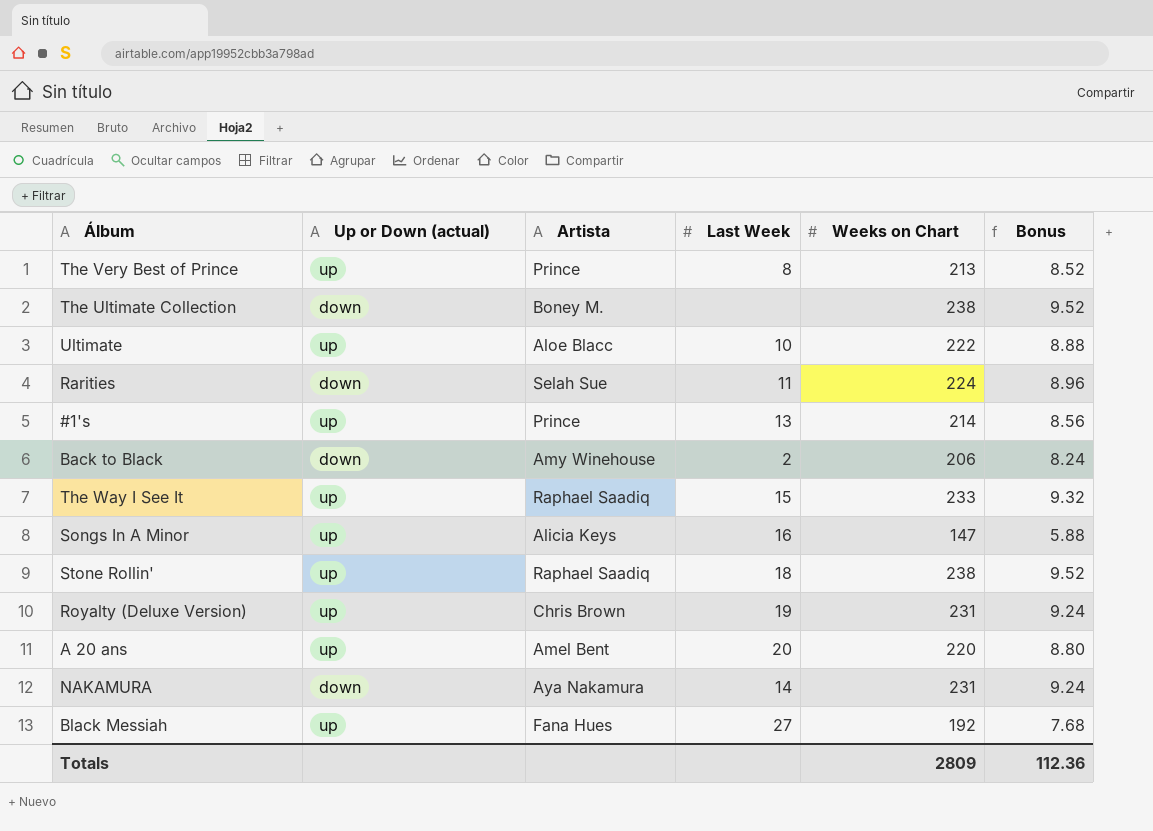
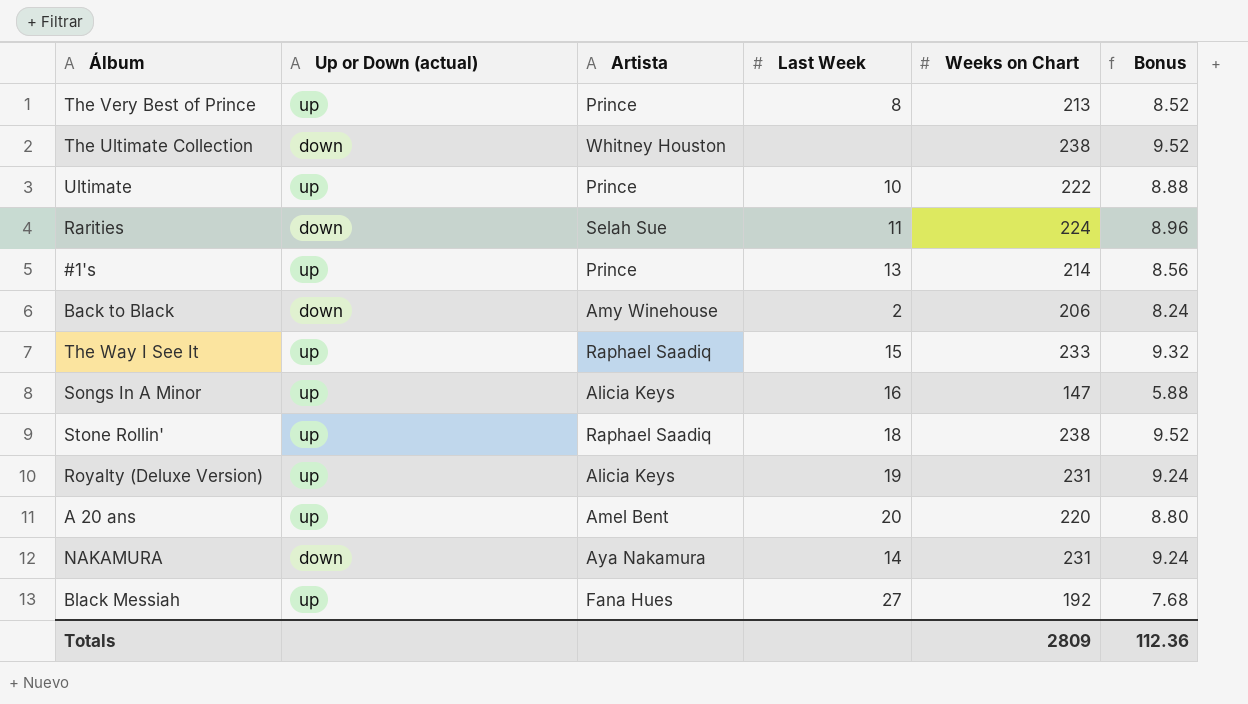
The Ultimate Collection | Artista: Boney M. -> Whitney Houston
Ultimate | Artista: Aloe Blacc -> Prince
Royalty (Deluxe Version) | Artista: Chris Brown -> Alicia Keys

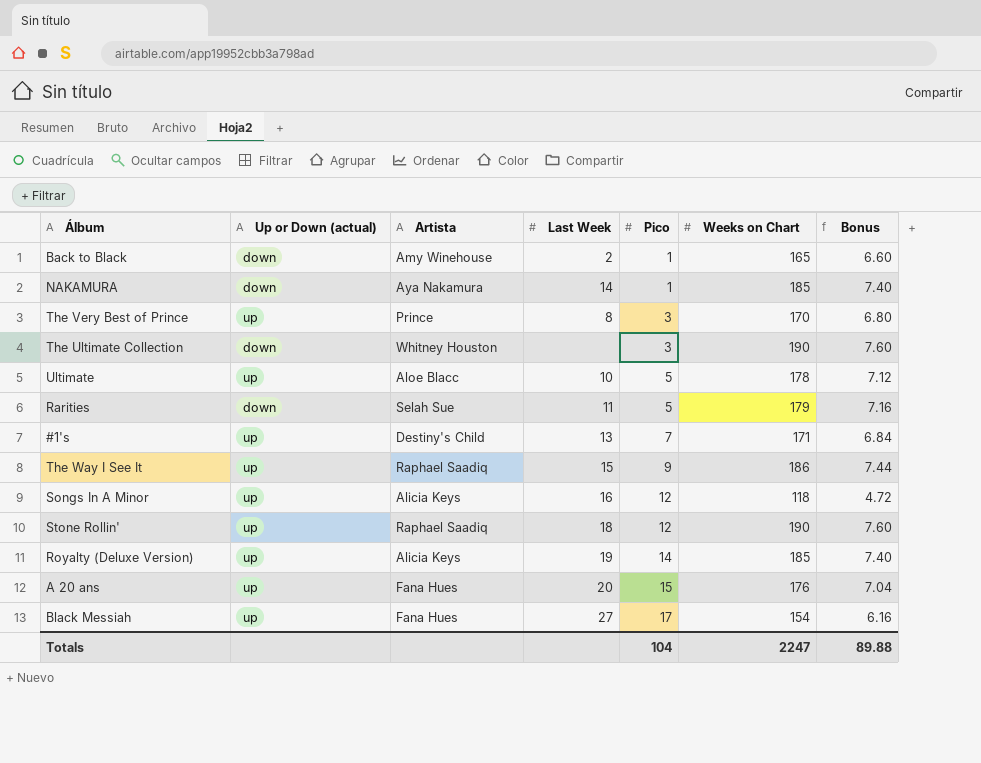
row order: none -> Pico ascending
column Pico | position: none -> 5
Back to Black | Weeks on Chart: 206 -> 165
Back to Black | Bonus: 8.24 -> 6.60
NAKAMURA | Weeks on Chart: 231 -> 185
NAKAMURA | Bonus: 9.24 -> 7.40
The Very Best of Prince | Weeks on Chart: 213 -> 170
The Very Best of Prince | Bonus: 8.52 -> 6.80
The Ultimate Collection | Weeks on Chart: 238 -> 190
The Ultimate Collection | Bonus: 9.52 -> 7.60
Ultimate | Artista: Prince -> Aloe Blacc
Ultimate | Weeks on Chart: 222 -> 178
Ultimate | Bonus: 8.88 -> 7.12
Rarities | Weeks on Chart: 224 -> 179
Rarities | Bonus: 8.96 -> 7.16
#1's | Artista: Prince -> Destiny's Child
#1's | Weeks on Chart: 214 -> 171
#1's | Bonus: 8.56 -> 6.84
The Way I See It | Weeks on Chart: 233 -> 186
The Way I See It | Bonus: 9.32 -> 7.44
Songs In A Minor | Weeks on Chart: 147 -> 118
Songs In A Minor | Bonus: 5.88 -> 4.72
Stone Rollin' | Weeks on Chart: 238 -> 190
Stone Rollin' | Bonus: 9.52 -> 7.60
Royalty (Deluxe Version) | Weeks on Chart: 231 -> 185
Royalty (Deluxe Version) | Bonus: 9.24 -> 7.40
A 20 ans | Artista: Amel Bent -> Fana Hues
A 20 ans | Weeks on Chart: 220 -> 176
A 20 ans | Bonus: 8.80 -> 7.04
Black Messiah | Weeks on Chart: 192 -> 154
Black Messiah | Bonus: 7.68 -> 6.16
Totals | Weeks on Chart: 2809 -> 2247
Totals | Bonus: 112.36 -> 89.88

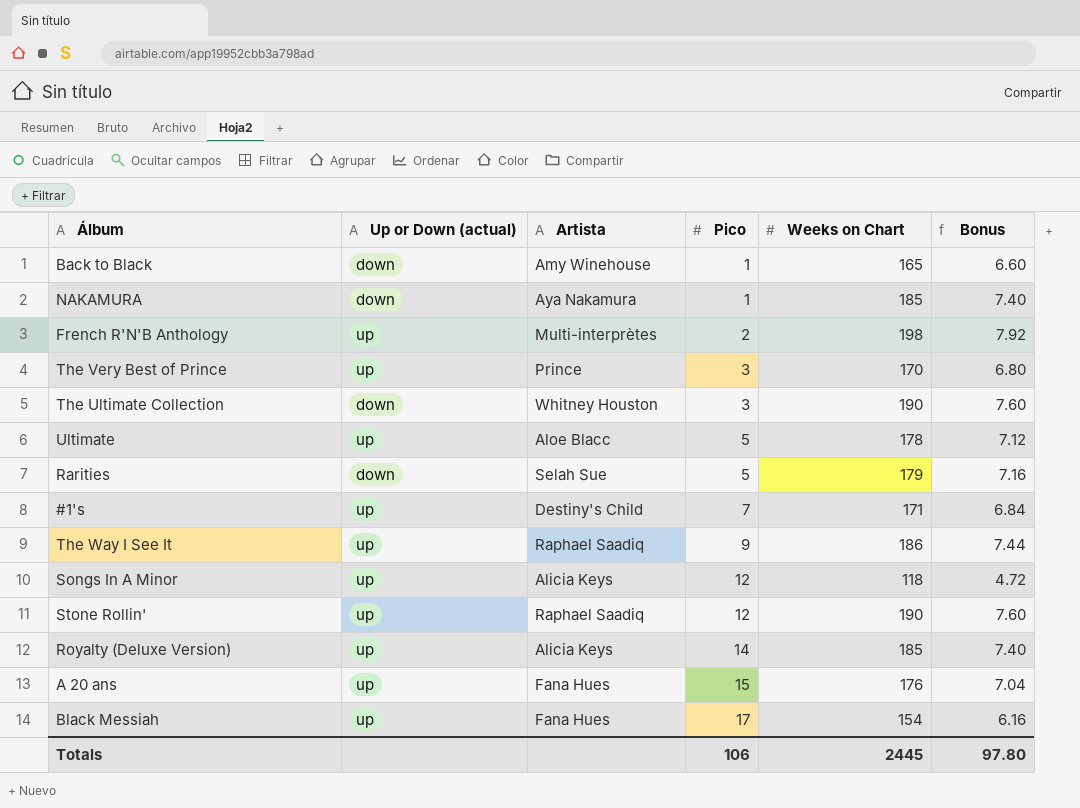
column Last Week | position: 4 -> none
row French R'N'B Anthology: none -> up | Multi-interprètes | 2 | 198 | 7.92
Totals | Pico: 104 -> 106
Totals | Weeks on Chart: 2247 -> 2445
Totals | Bonus: 89.88 -> 97.80

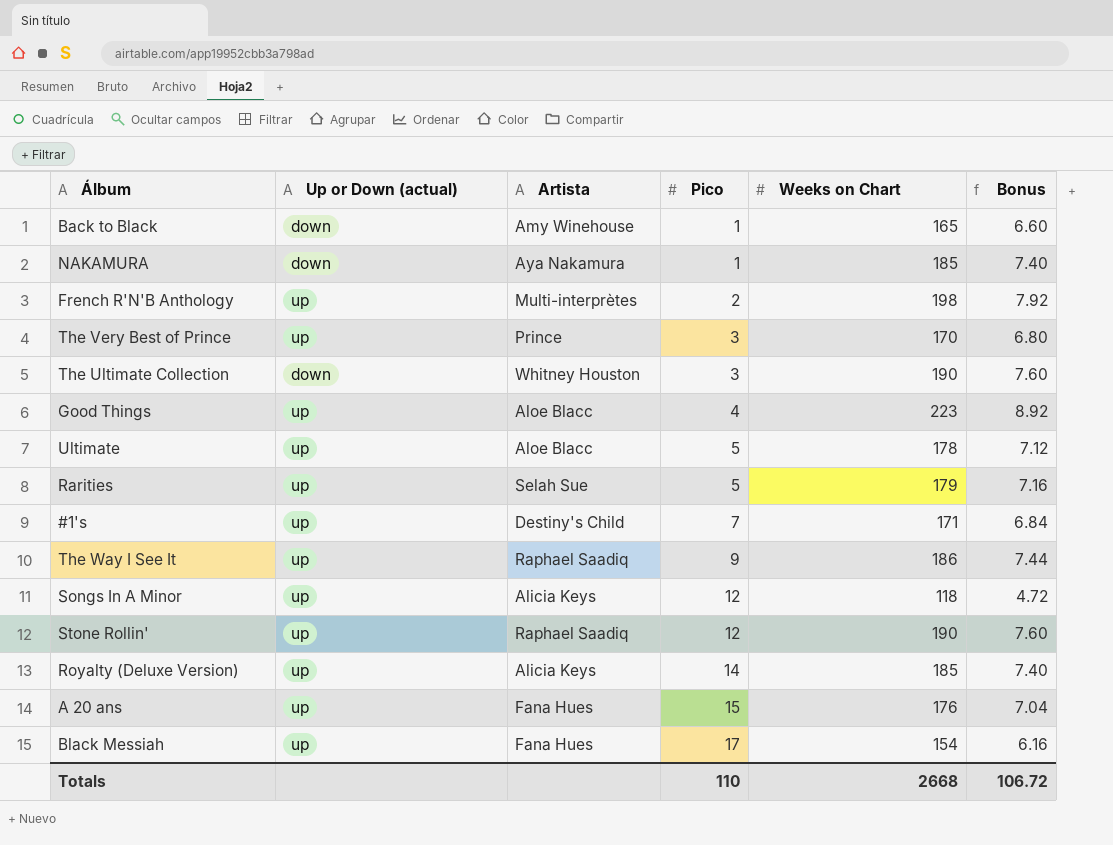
row Good Things: none -> up | Aloe Blacc | 4 | 223 | 8.92
Rarities | Up or Down (actual): down -> up
Totals | Pico: 106 -> 110
Totals | Weeks on Chart: 2445 -> 2668
Totals | Bonus: 97.80 -> 106.72

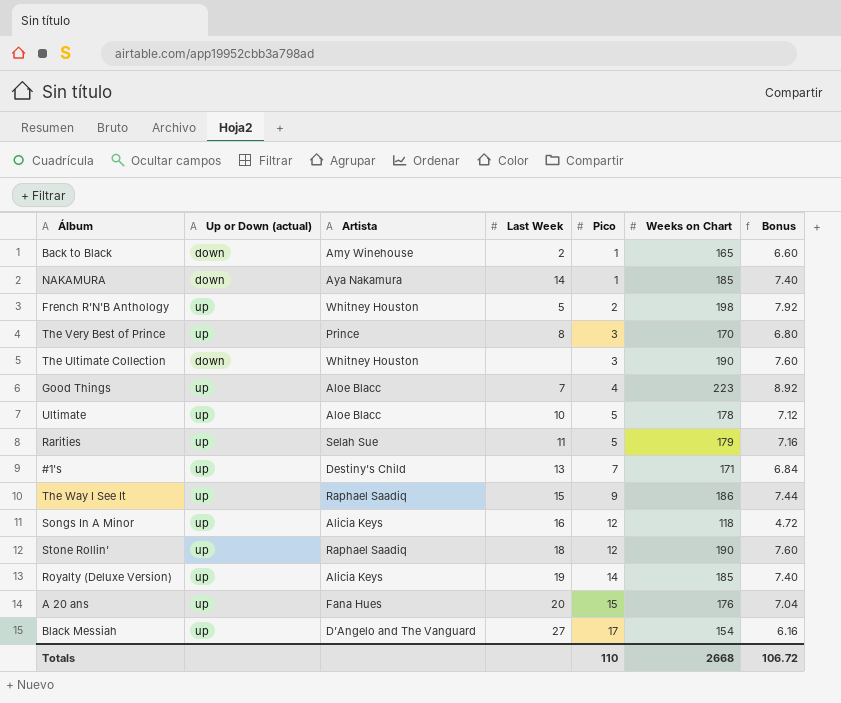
column Last Week | position: none -> 4
French R'N'B Anthology | Artista: Multi-interprètes -> Whitney Houston
Black Messiah | Artista: Fana Hues -> D’Angelo and The Vanguard

